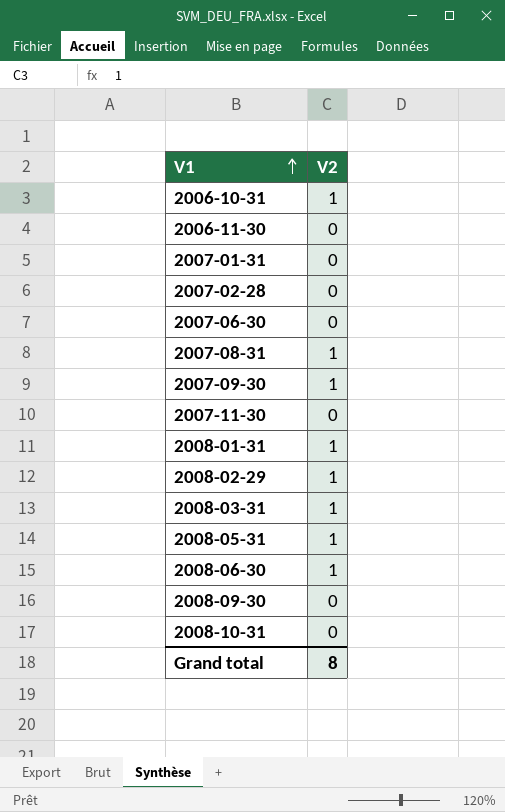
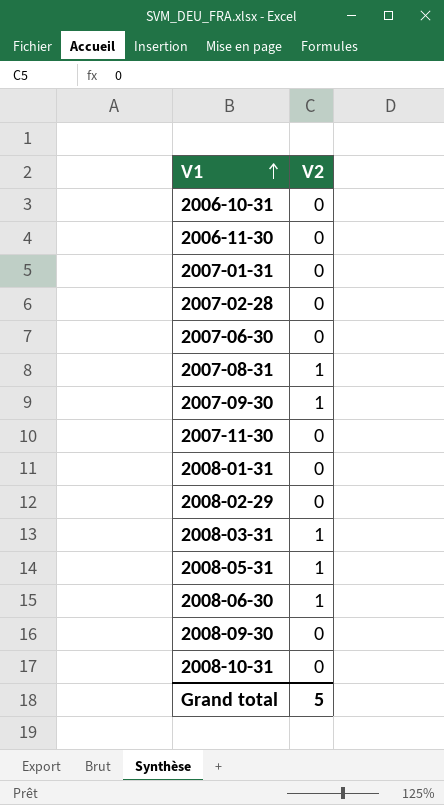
2006-10-31 | V2: 1 -> 0
2008-01-31 | V2: 1 -> 0
2008-02-29 | V2: 1 -> 0
Grand total | V2: 8 -> 5

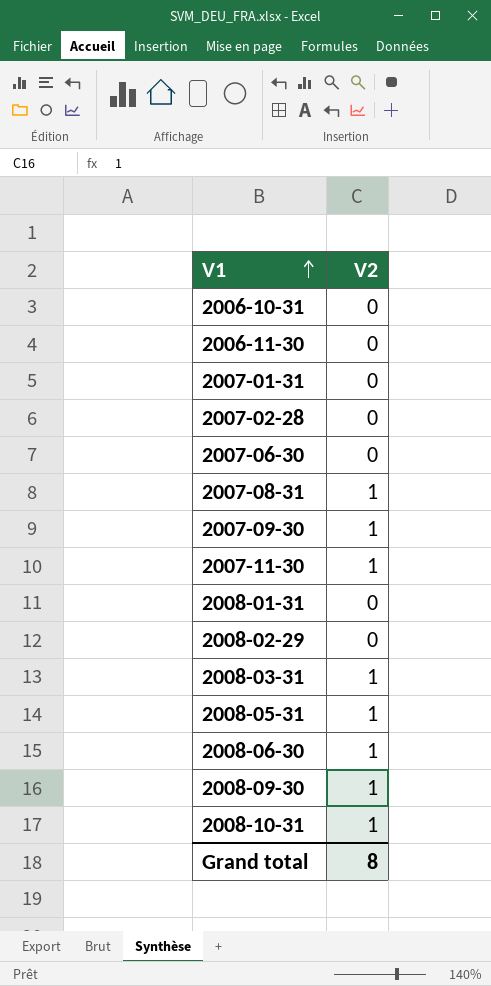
2007-11-30 | V2: 0 -> 1
2008-09-30 | V2: 0 -> 1
2008-10-31 | V2: 0 -> 1
Grand total | V2: 5 -> 8

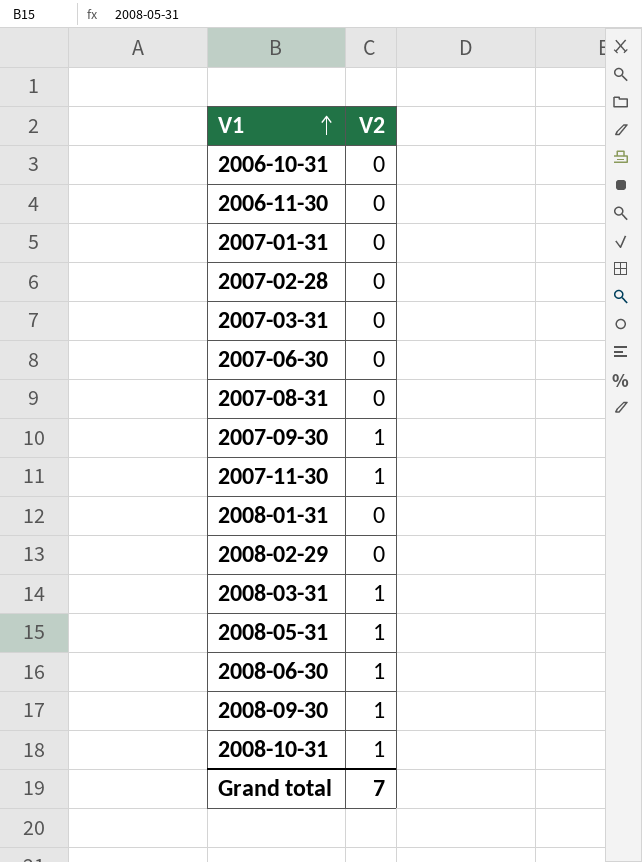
row 2007-03-31: none -> 0
2007-08-31 | V2: 1 -> 0
Grand total | V2: 8 -> 7

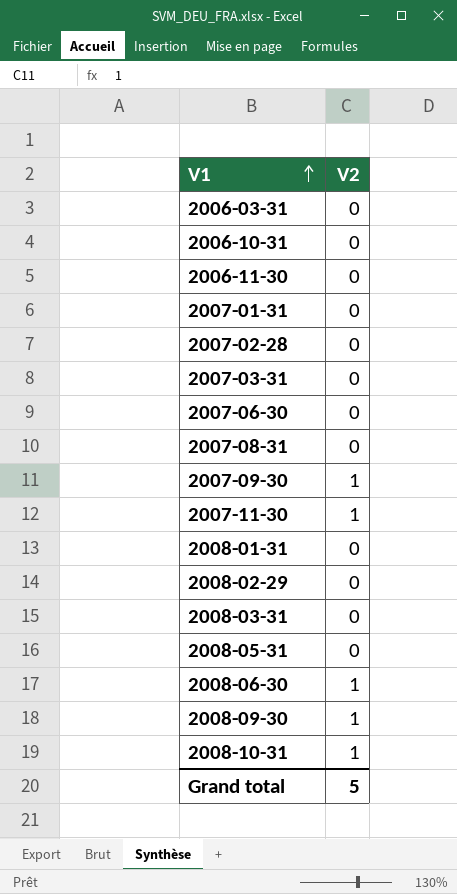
row 2006-03-31: none -> 0
2008-03-31 | V2: 1 -> 0
2008-05-31 | V2: 1 -> 0
Grand total | V2: 7 -> 5

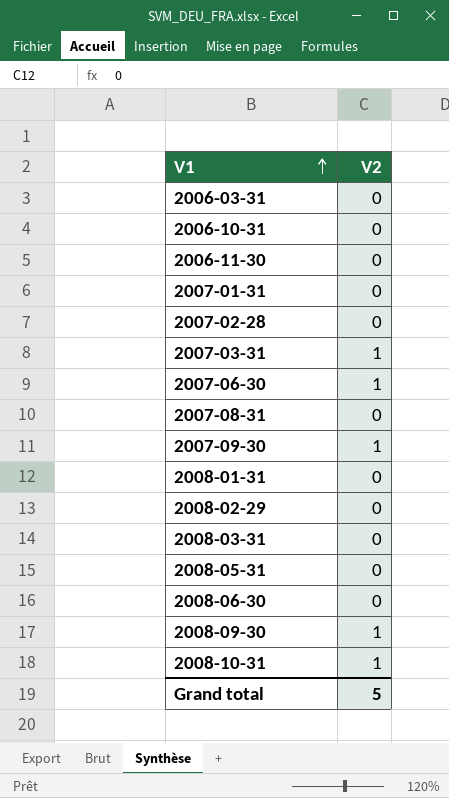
row 2007-11-30: 1 -> none
2007-03-31 | V2: 0 -> 1
2007-06-30 | V2: 0 -> 1
2008-06-30 | V2: 1 -> 0

